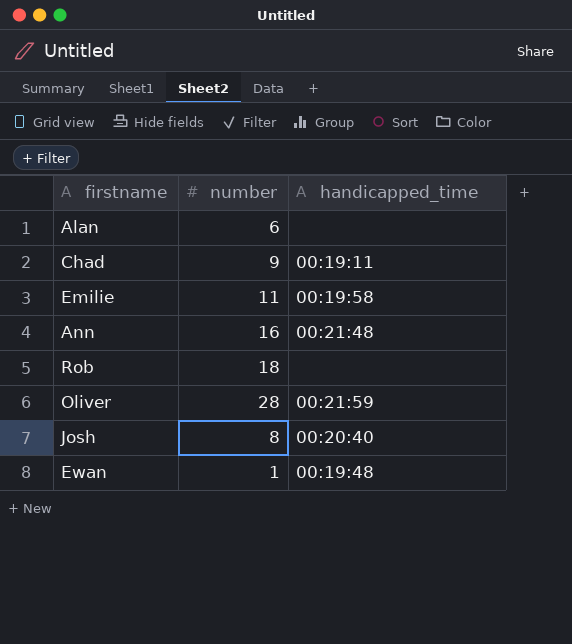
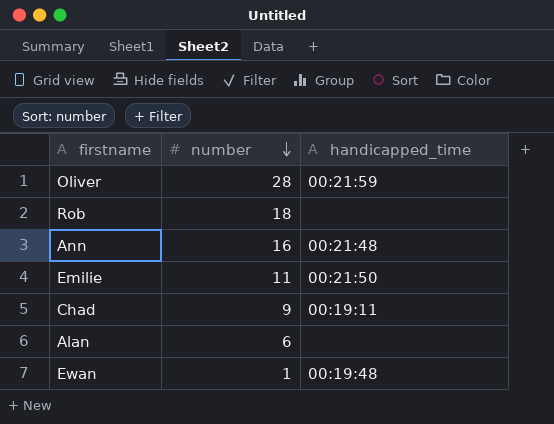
row order: none -> number descending
row Josh: 8 | 00:20:40 -> none
Emilie | handicapped_time: 00:19:58 -> 00:21:50

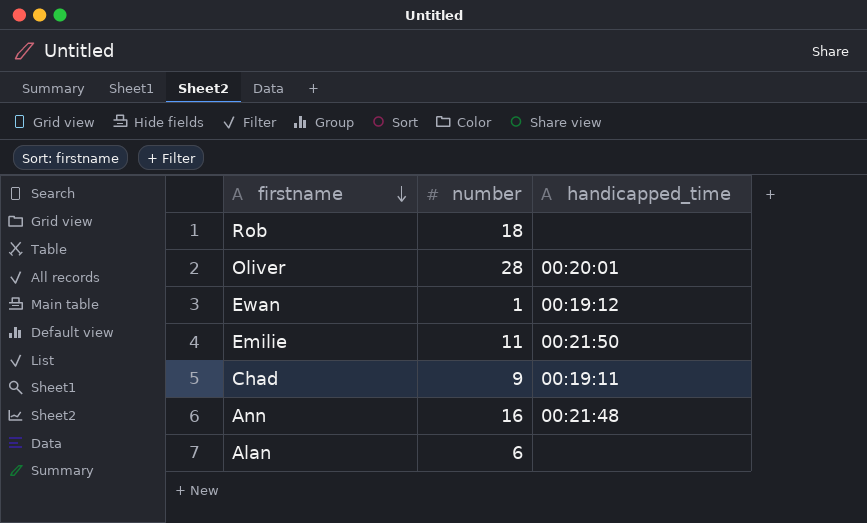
row order: number descending -> firstname descending
Oliver | handicapped_time: 00:21:59 -> 00:20:01
Ewan | handicapped_time: 00:19:48 -> 00:19:12

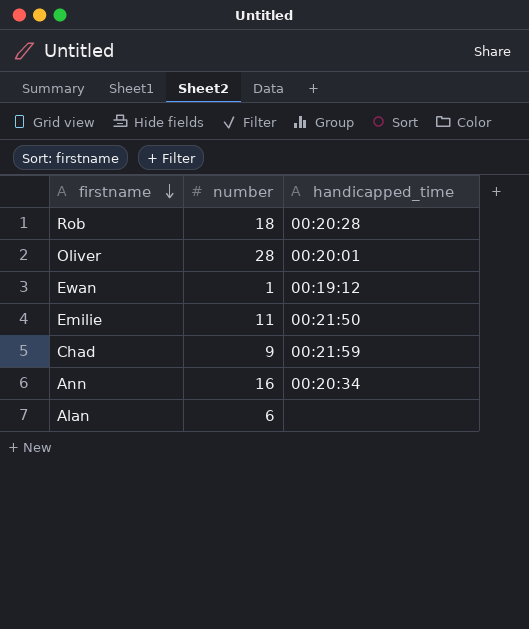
Rob | handicapped_time: none -> 00:20:28
Chad | handicapped_time: 00:19:11 -> 00:21:59
Ann | handicapped_time: 00:21:48 -> 00:20:34

